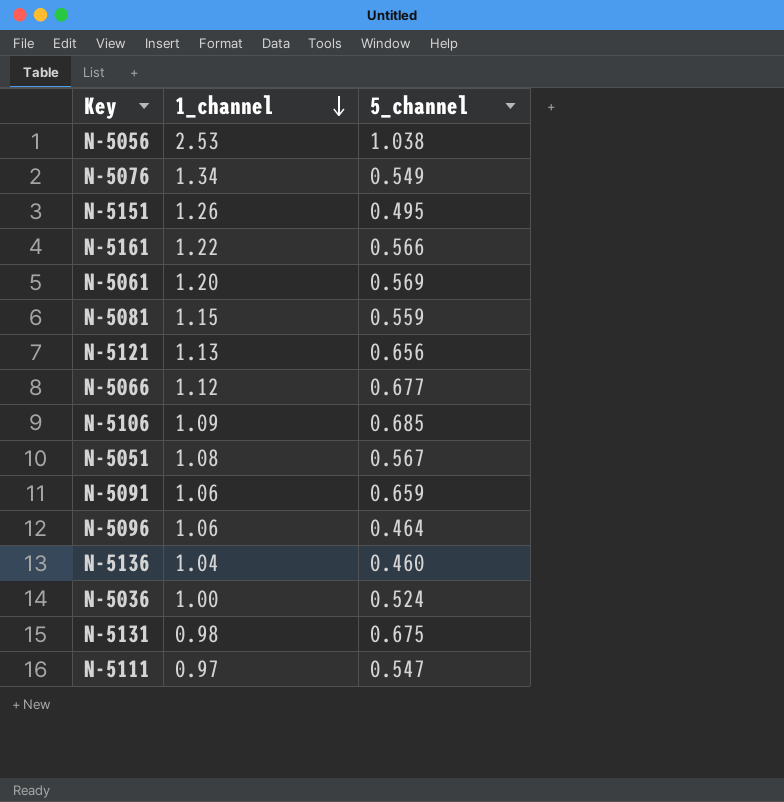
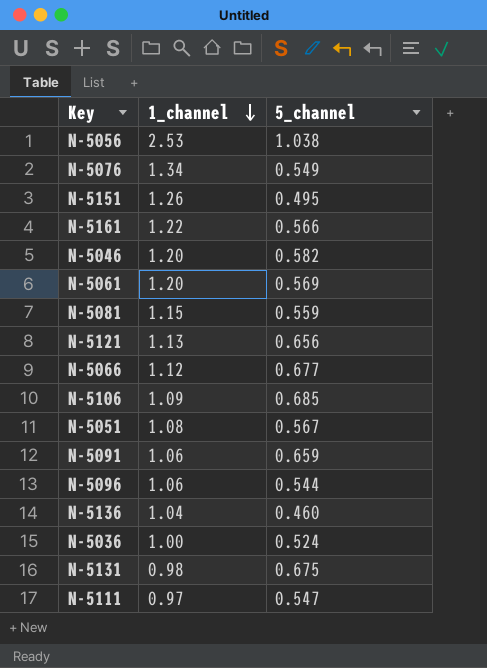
row N-5046: none -> 1.20 | 0.582
N-5096 | 5_channel: 0.464 -> 0.544

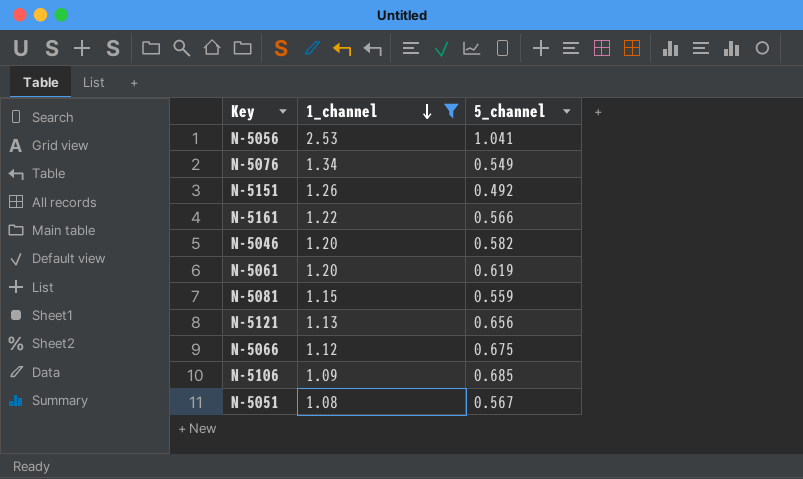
filter: none -> 1_channel >= 1.08
N-5056 | 5_channel: 1.038 -> 1.041
N-5151 | 5_channel: 0.495 -> 0.492
N-5061 | 5_channel: 0.569 -> 0.619
N-5066 | 5_channel: 0.677 -> 0.675

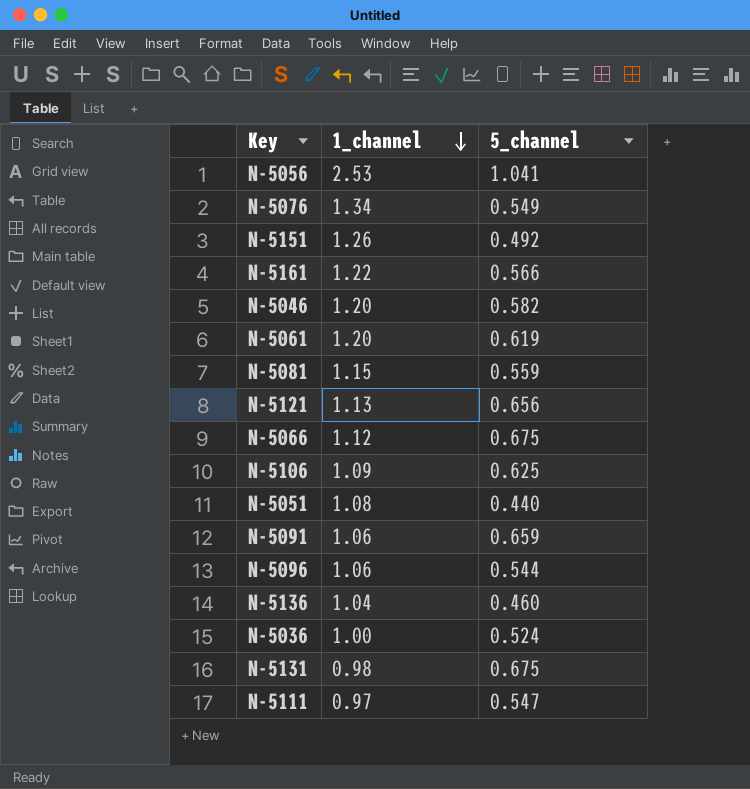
filter: 1_channel >= 1.08 -> none
N-5106 | 5_channel: 0.685 -> 0.625
N-5051 | 5_channel: 0.567 -> 0.440

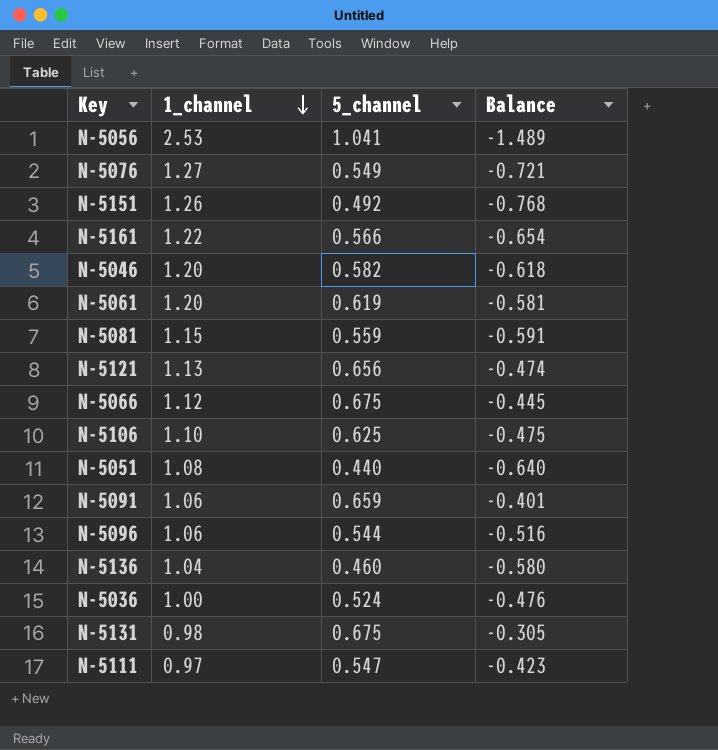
column Balance | formula: none -> [5_channel] - [1_channel]
N-5076 | 1_channel: 1.34 -> 1.27
N-5106 | 1_channel: 1.09 -> 1.10

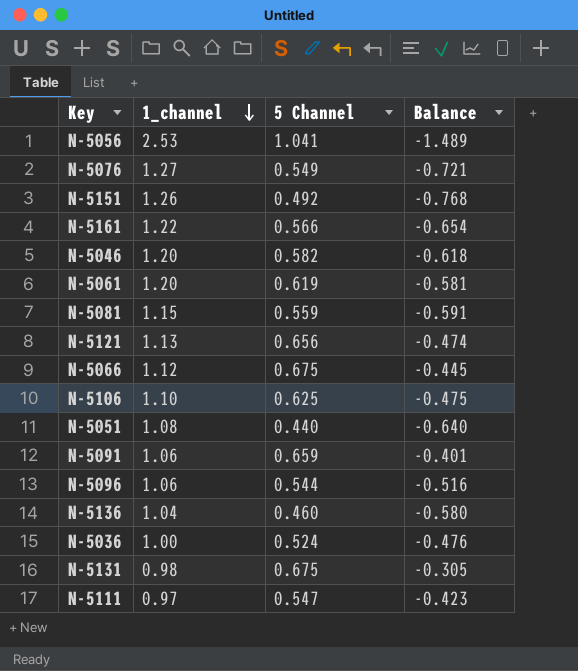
column name: 5_channel -> 5 Channel

